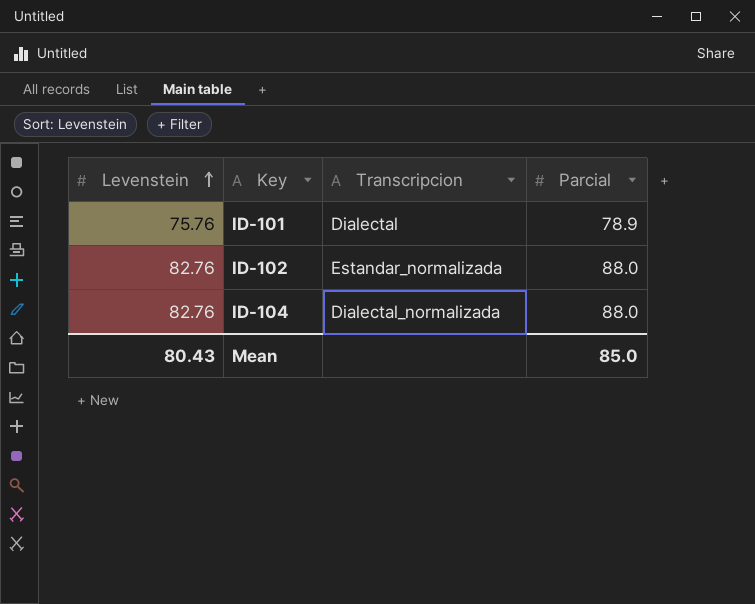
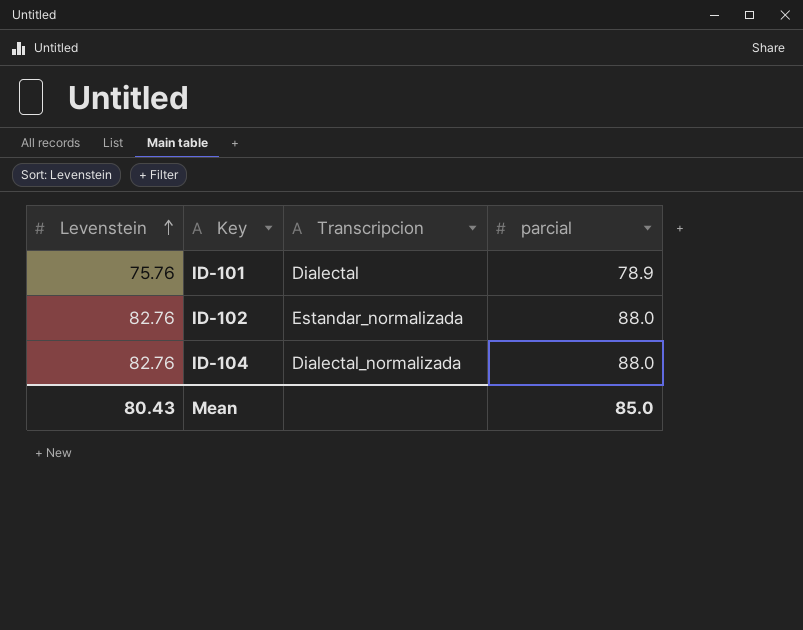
column name: Parcial -> parcial

